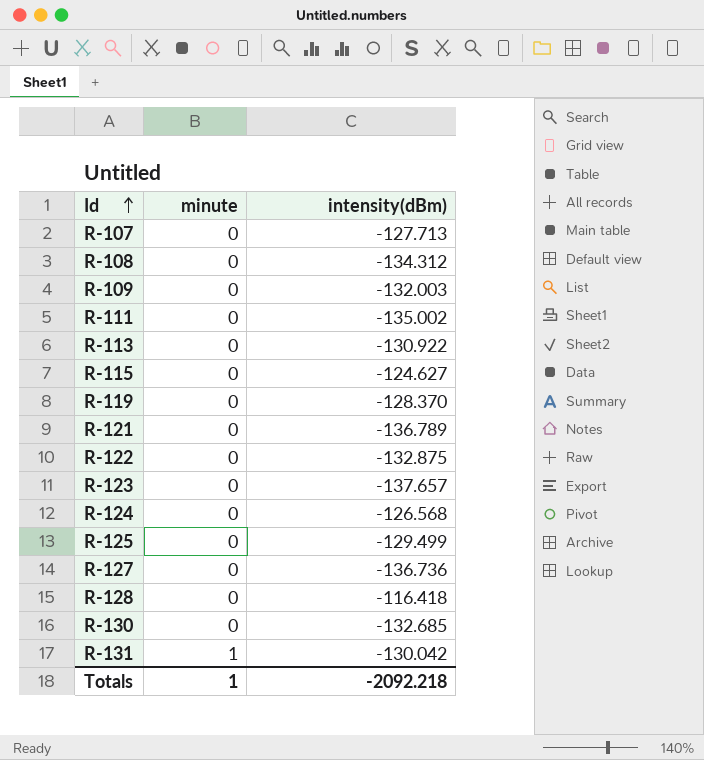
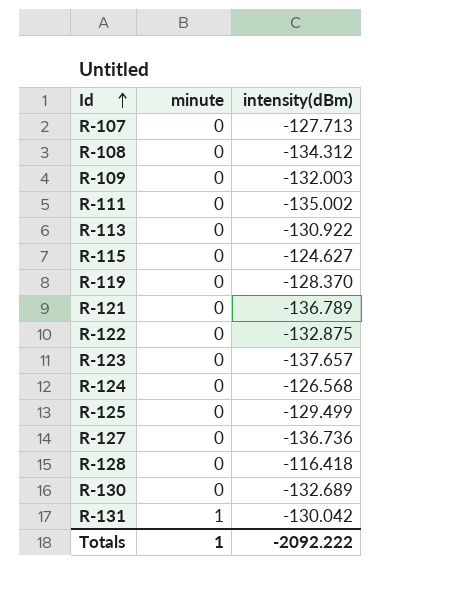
R-130 | intensity(dBm): -132.685 -> -132.689
Totals | intensity(dBm): -2092.218 -> -2092.222

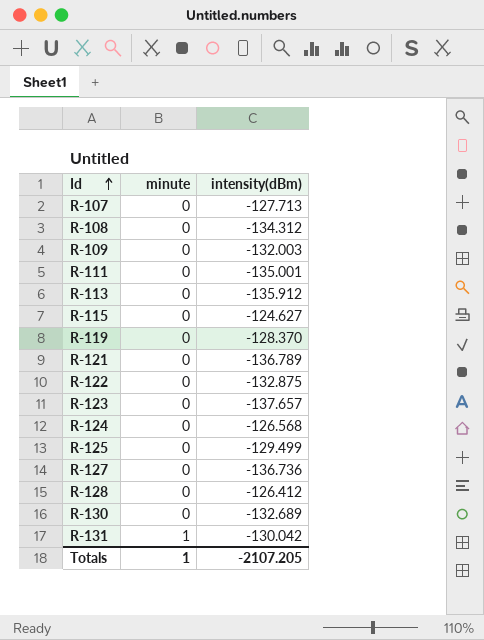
R-111 | intensity(dBm): -135.002 -> -135.001
R-113 | intensity(dBm): -130.922 -> -135.912
R-128 | intensity(dBm): -116.418 -> -126.412
Totals | intensity(dBm): -2092.222 -> -2107.205

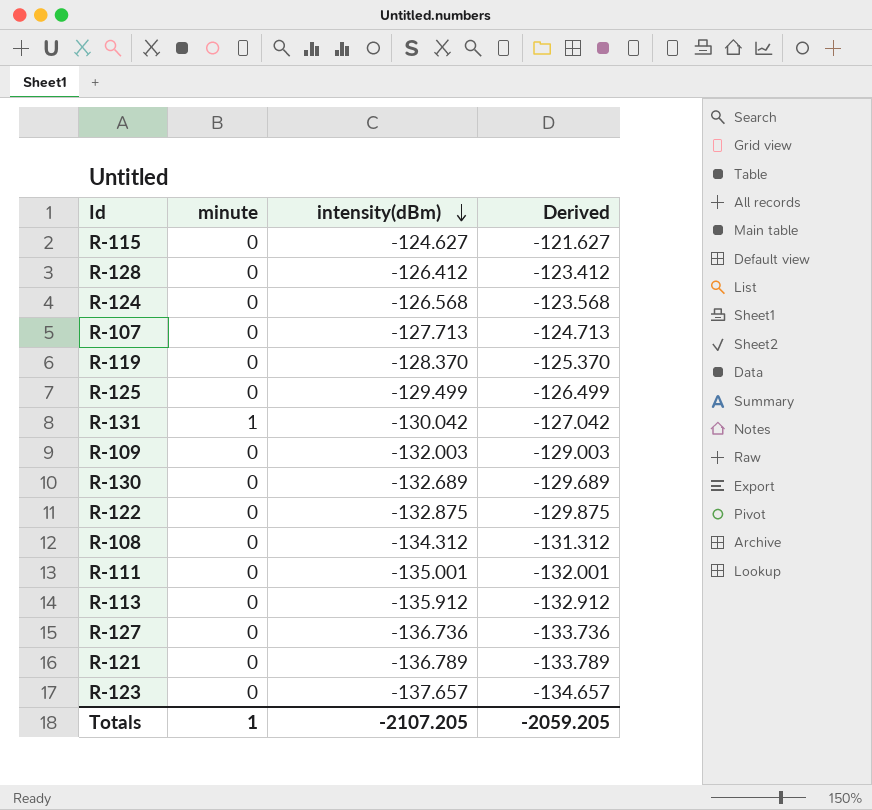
row order: Id ascending -> intensity(dBm) descending
column Derived | formula: none -> [intensity(dBm)] + 3

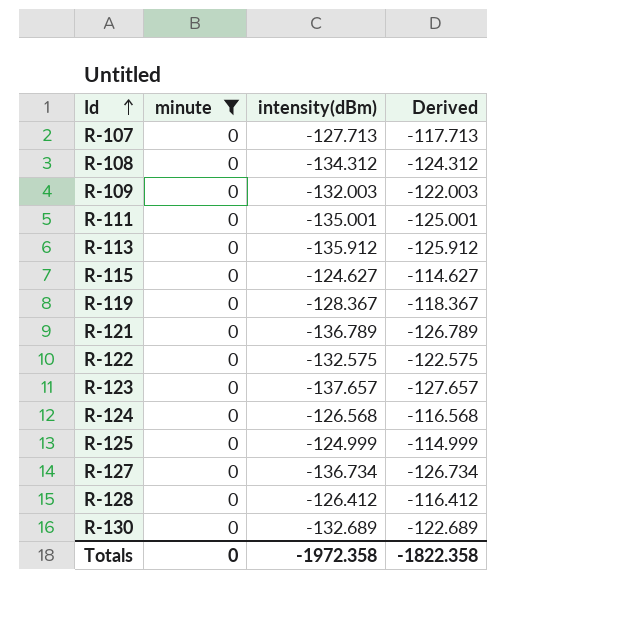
filter: none -> minute = 0
row order: intensity(dBm) descending -> Id ascending
column Derived | formula: [intensity(dBm)] + 3 -> [intensity(dBm)] + 10
R-119 | intensity(dBm): -128.370 -> -128.367
R-122 | intensity(dBm): -132.875 -> -132.575
R-125 | intensity(dBm): -129.499 -> -124.999
R-127 | intensity(dBm): -136.736 -> -136.734
Totals | minute: 1 -> 0
Totals | intensity(dBm): -2107.205 -> -1972.358
Totals | Derived: -2059.205 -> -1822.358

